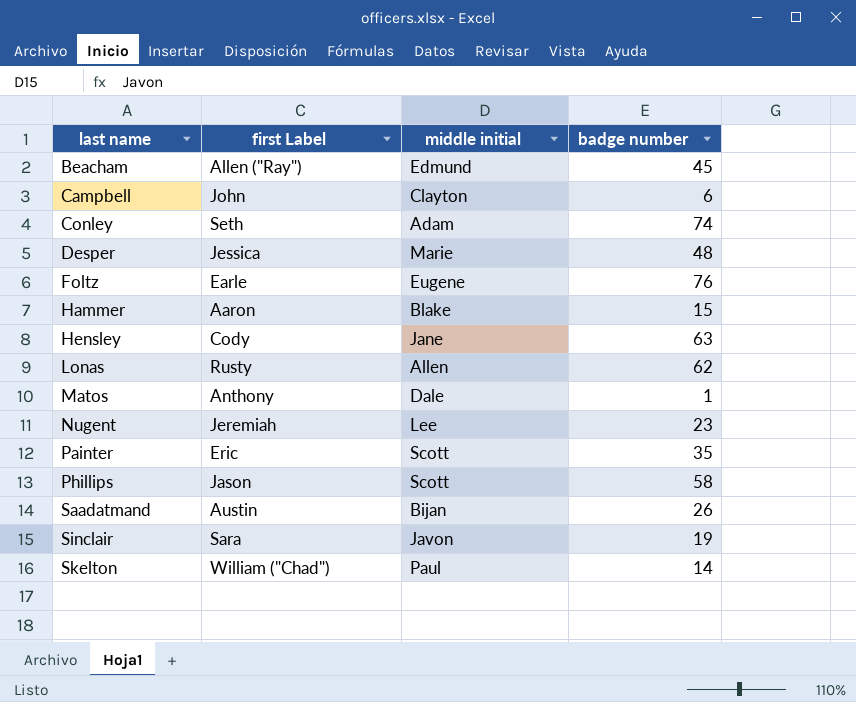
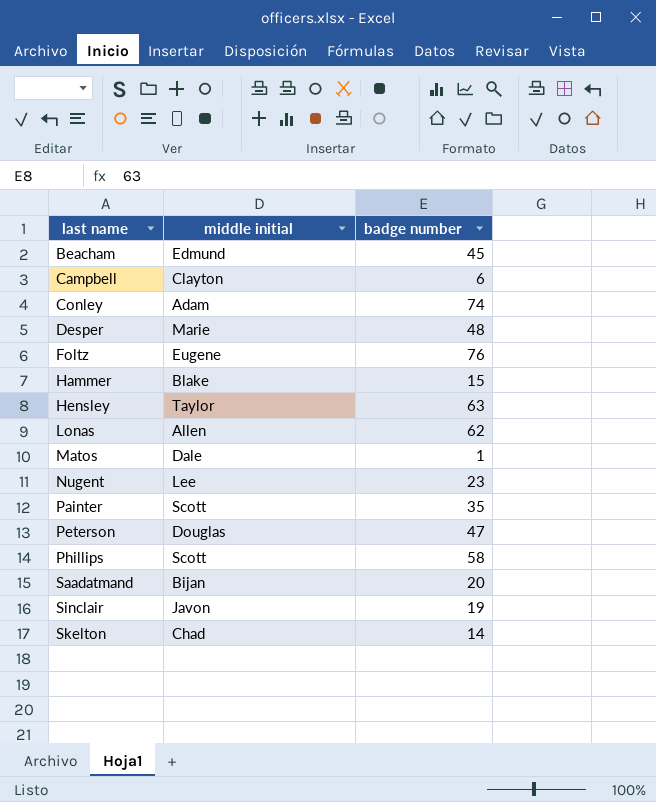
column first Label | position: 2 -> none
Hensley | middle initial: Jane -> Taylor
row Peterson: none -> Douglas | 47
Saadatmand | badge number: 26 -> 20
Skelton | middle initial: Paul -> Chad

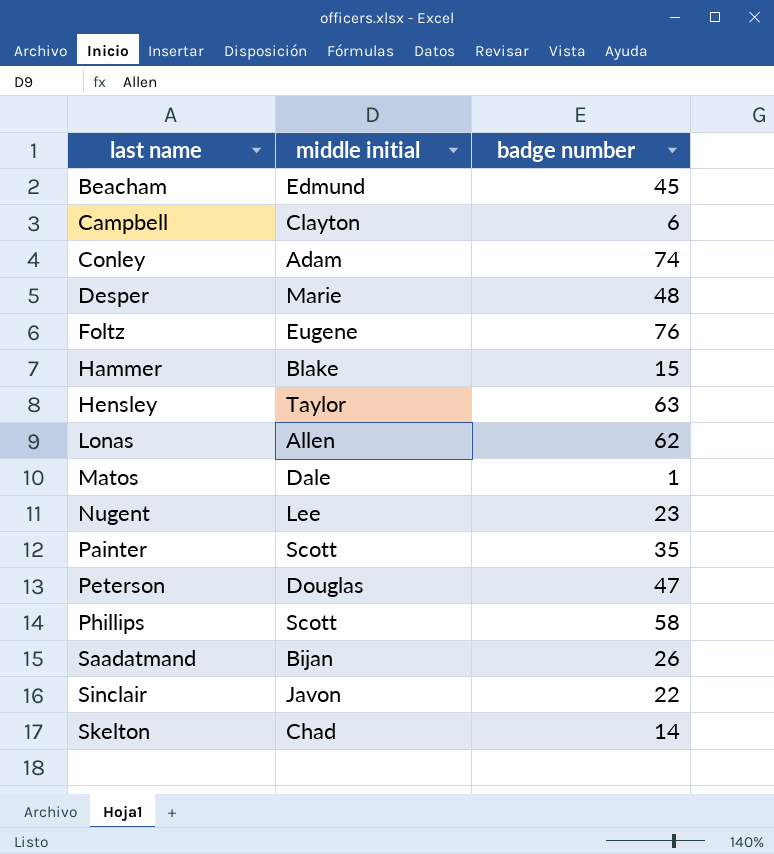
Saadatmand | badge number: 20 -> 26
Sinclair | badge number: 19 -> 22

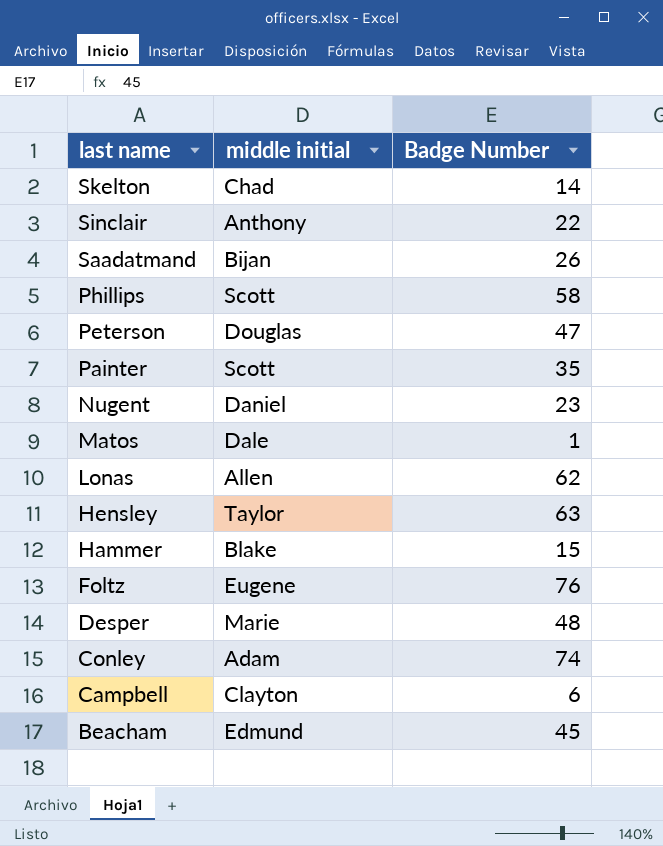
row order: last name ascending -> last name descending
column name: badge number -> Badge Number
Sinclair | middle initial: Javon -> Anthony
Nugent | middle initial: Lee -> Daniel

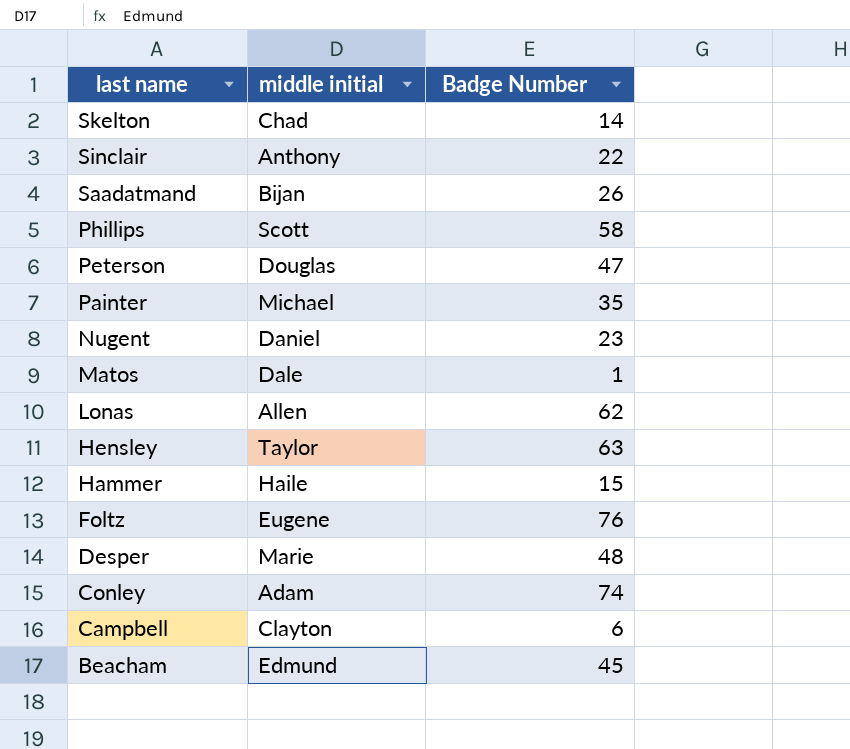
Painter | middle initial: Scott -> Michael
Hammer | middle initial: Blake -> Haile

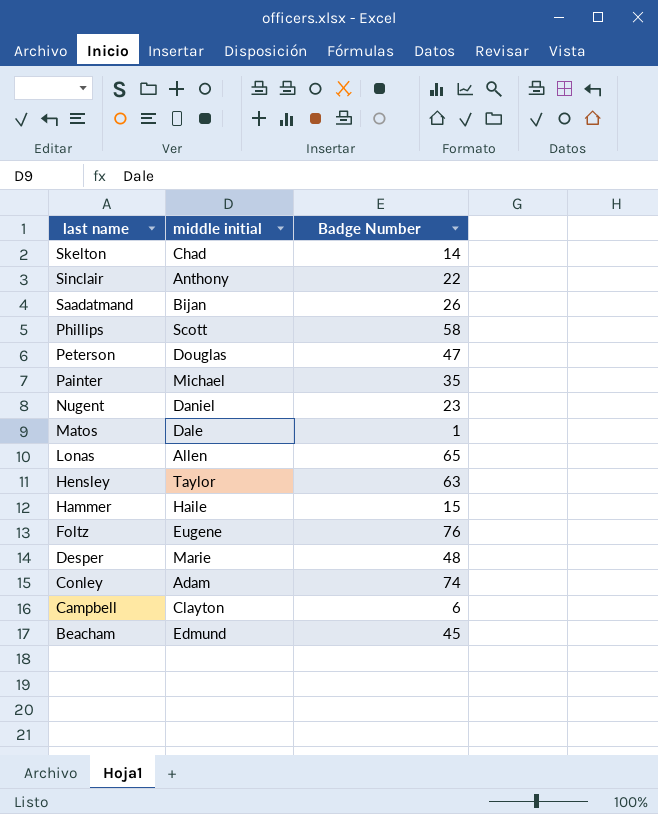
Lonas | Badge Number: 62 -> 65

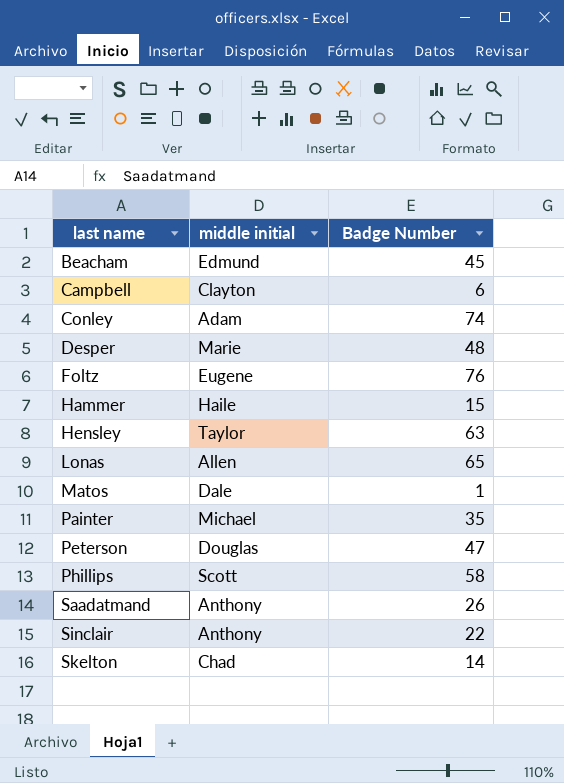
row order: last name descending -> last name ascending
row Nugent: Daniel | 23 -> none
Saadatmand | middle initial: Bijan -> Anthony

